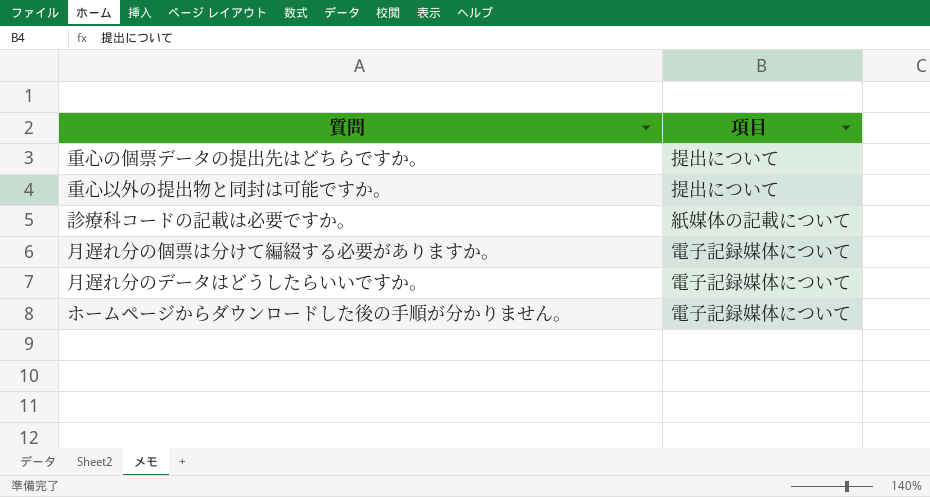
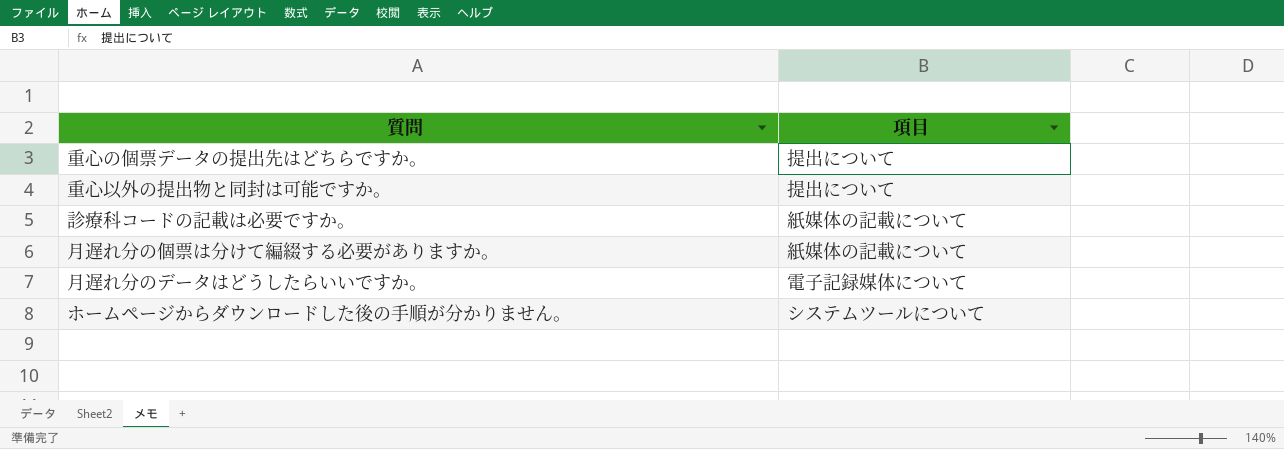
月遅れ分の個票は分けて編綴する必要がありますか。 | 項目: 電子記録媒体について -> 紙媒体の記載について
ホームページからダウンロードした後の手順が分かりません。 | 項目: 電子記録媒体について -> システムツールについて

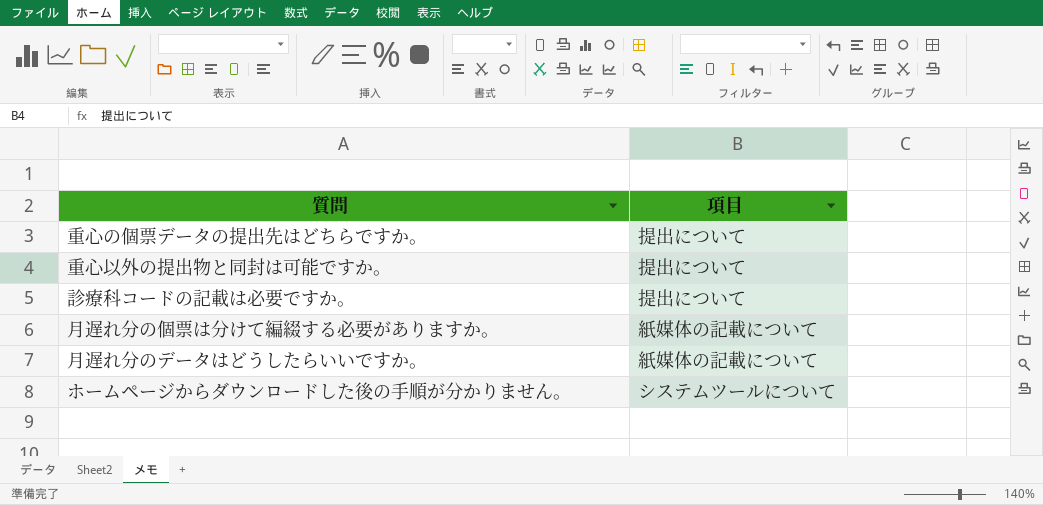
診療科コードの記載は必要ですか。 | 項目: 紙媒体の記載について -> 提出について
月遅れ分のデータはどうしたらいいですか。 | 項目: 電子記録媒体について -> 紙媒体の記載について

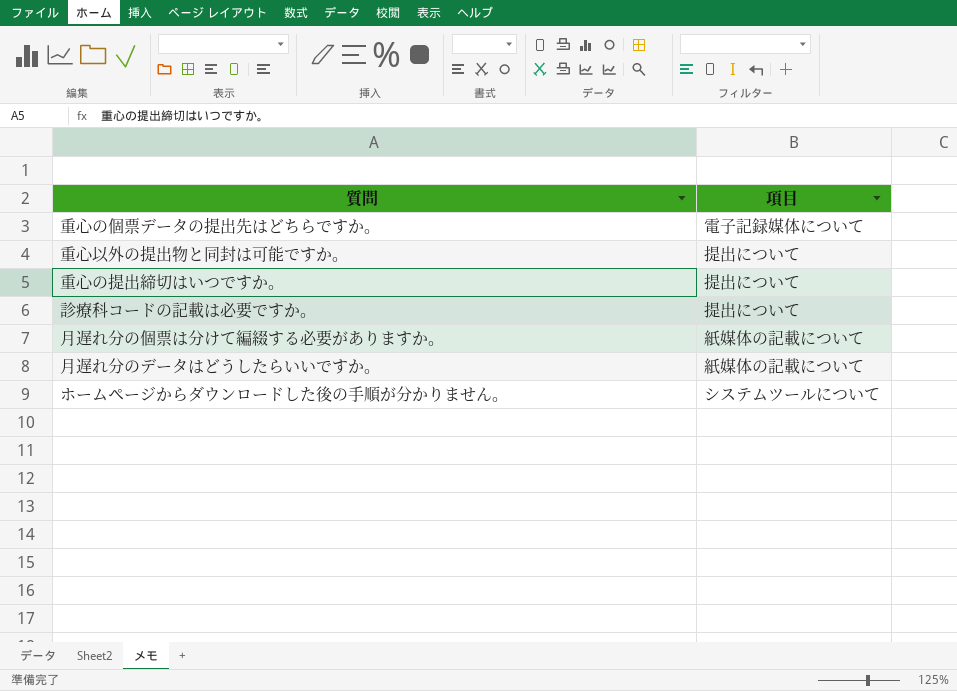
重心の個票データの提出先はどちらですか。 | 項目: 提出について -> 電子記録媒体について
row 重心の提出締切はいつですか。: none -> 提出について

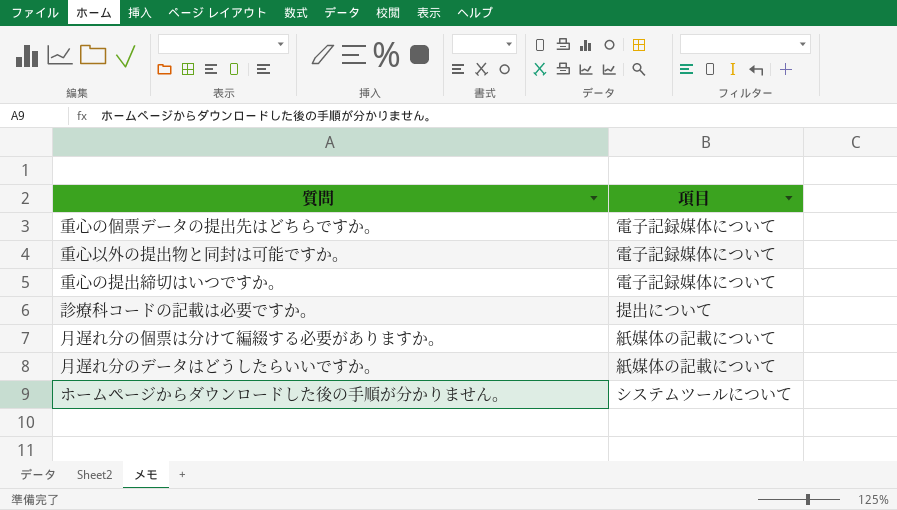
重心以外の提出物と同封は可能ですか。 | 項目: 提出について -> 電子記録媒体について
重心の提出締切はいつですか。 | 項目: 提出について -> 電子記録媒体について

